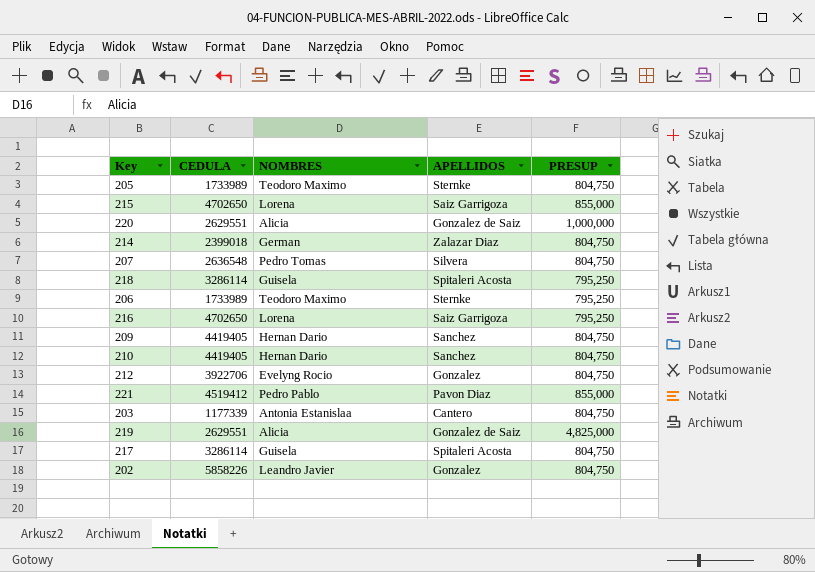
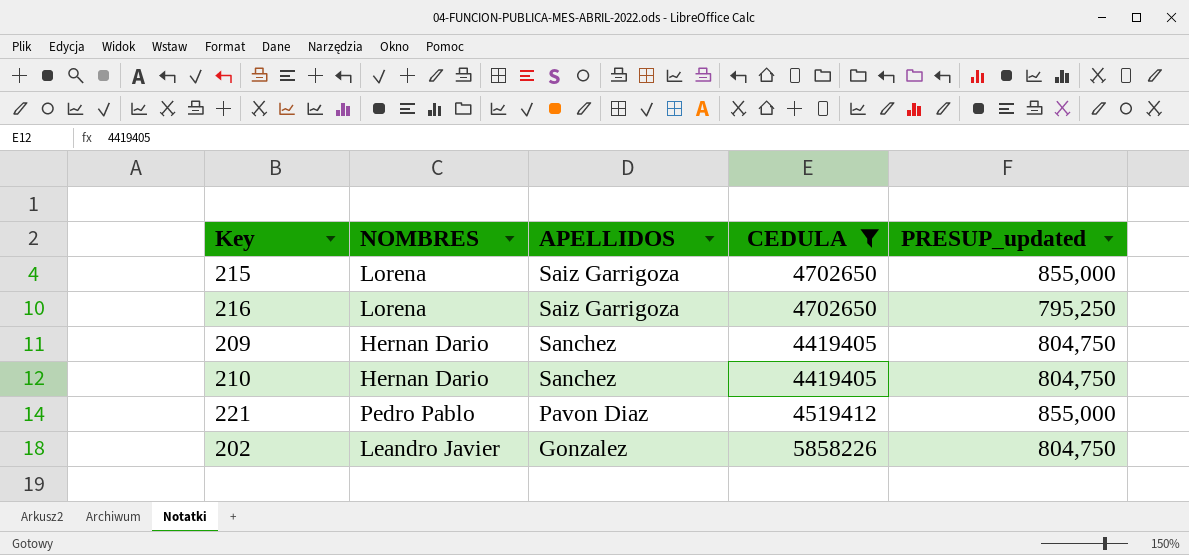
filter: none -> CEDULA >= 4419405
column CEDULA | position: 2 -> 4
column name: PRESUP -> PRESUP_updated

